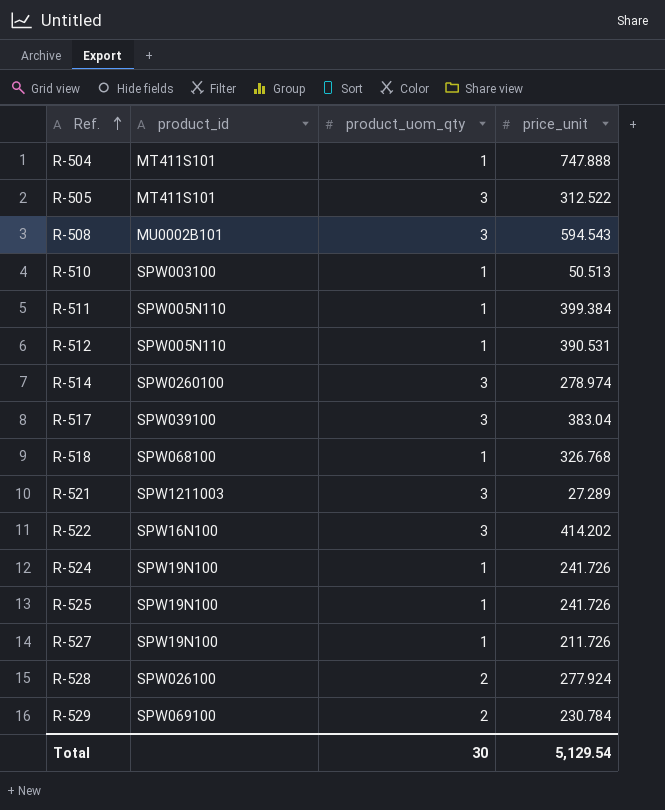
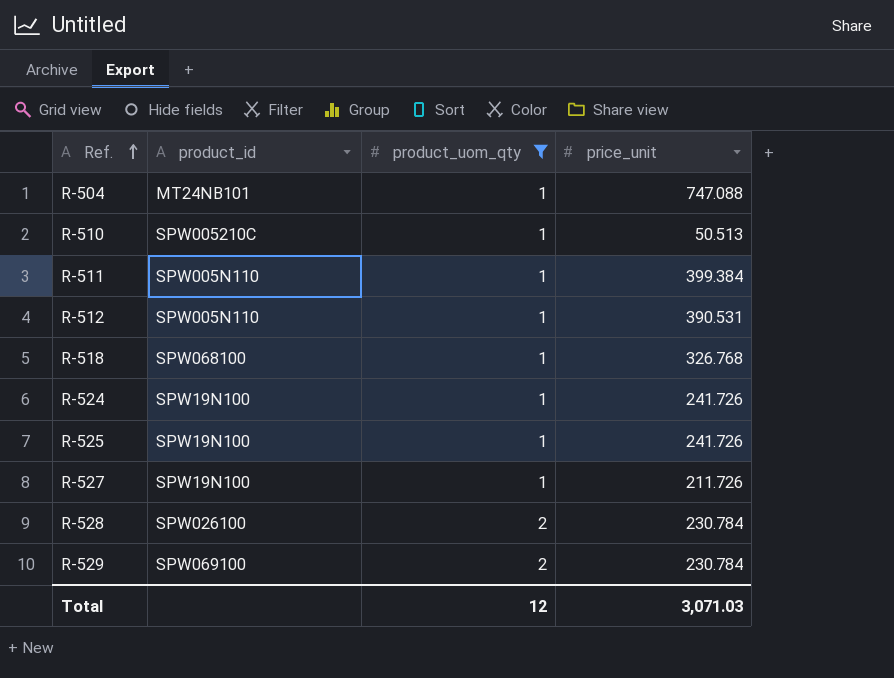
filter: none -> product_uom_qty != 3
R-504 | product_id: MT411S101 -> MT24NB101
R-504 | price_unit: 747.888 -> 747.088
R-510 | product_id: SPW003100 -> SPW005210C
R-528 | price_unit: 277.924 -> 230.784
Total | product_uom_qty: 30 -> 12
Total | price_unit: 5,129.54 -> 3,071.03

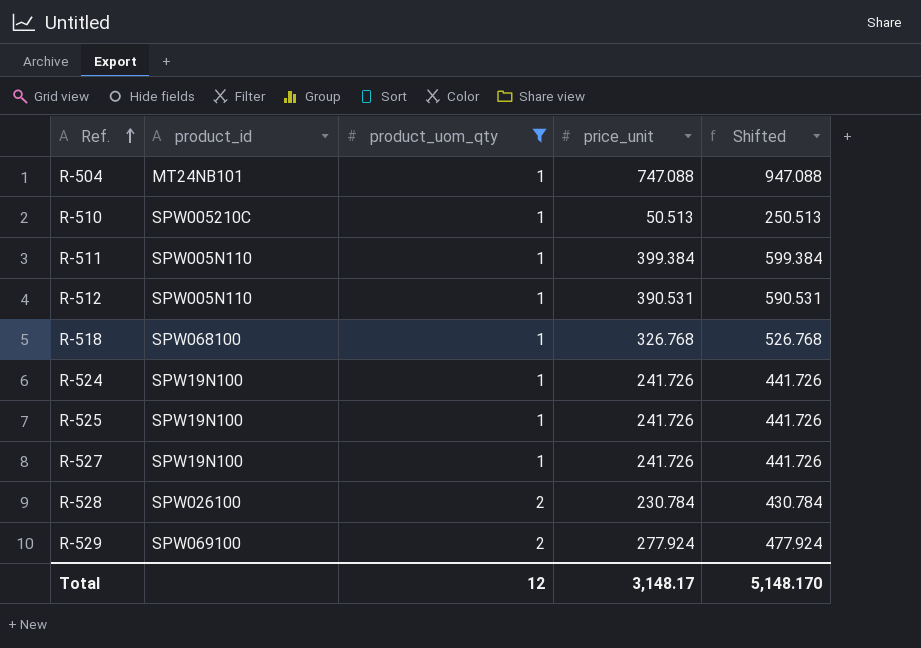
column Shifted | formula: none -> [price_unit] + 200
R-527 | price_unit: 211.726 -> 241.726
R-529 | price_unit: 230.784 -> 277.924
Total | price_unit: 3,071.03 -> 3,148.17

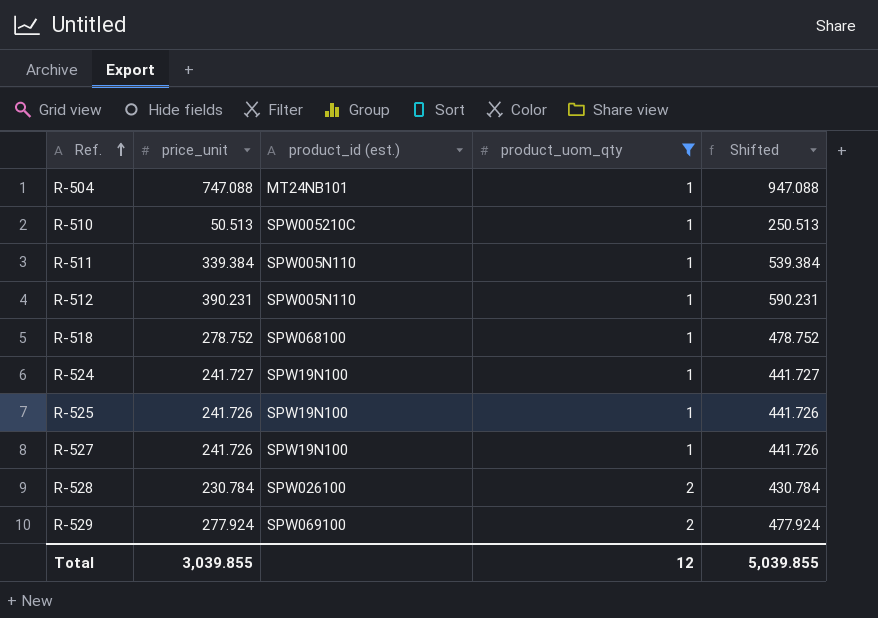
column price_unit | position: 4 -> 2
column name: product_id -> product_id (est.)
R-511 | price_unit: 399.384 -> 339.384
R-511 | Shifted: 599.384 -> 539.384
R-512 | price_unit: 390.531 -> 390.231
R-512 | Shifted: 590.531 -> 590.231
R-518 | price_unit: 326.768 -> 278.752
R-518 | Shifted: 526.768 -> 478.752
R-524 | price_unit: 241.726 -> 241.727
R-524 | Shifted: 441.726 -> 441.727
Total | price_unit: 3,148.17 -> 3,039.855
Total | Shifted: 5,148.170 -> 5,039.855

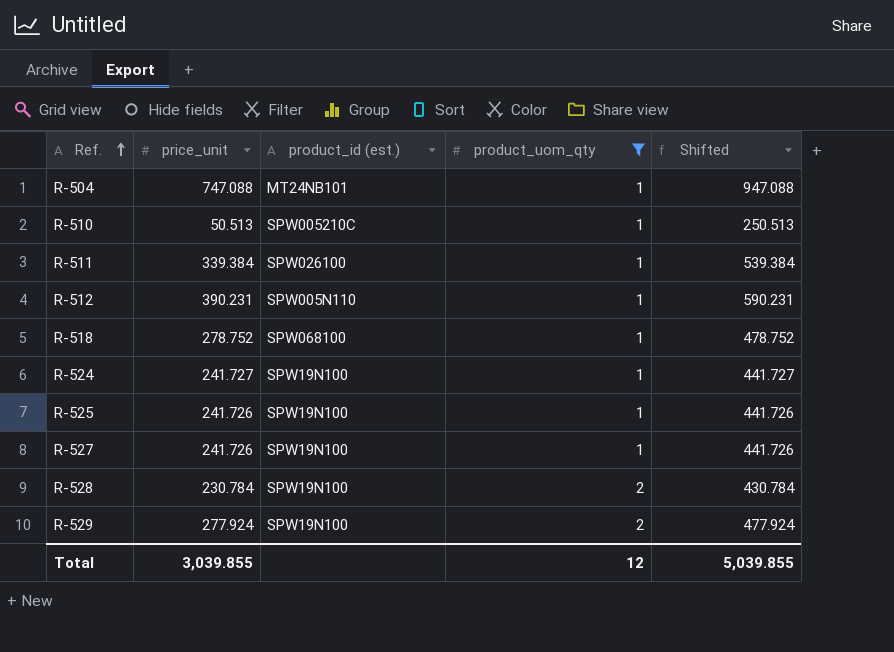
R-511 | product_id (est.): SPW005N110 -> SPW026100
R-528 | product_id (est.): SPW026100 -> SPW19N100
R-529 | product_id (est.): SPW069100 -> SPW19N100

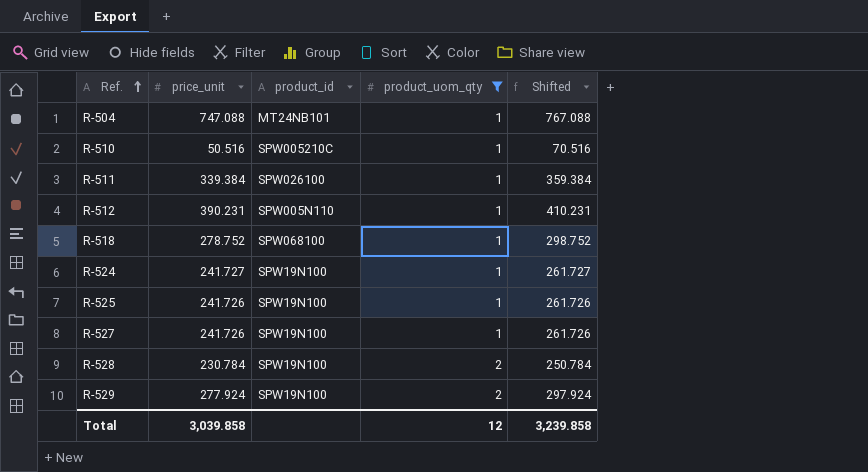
column name: product_id (est.) -> product_id
column Shifted | formula: [price_unit] + 200 -> [price_unit] + 20
R-510 | price_unit: 50.513 -> 50.516
Total | price_unit: 3,039.855 -> 3,039.858
Total | Shifted: 5,039.855 -> 3,239.858

